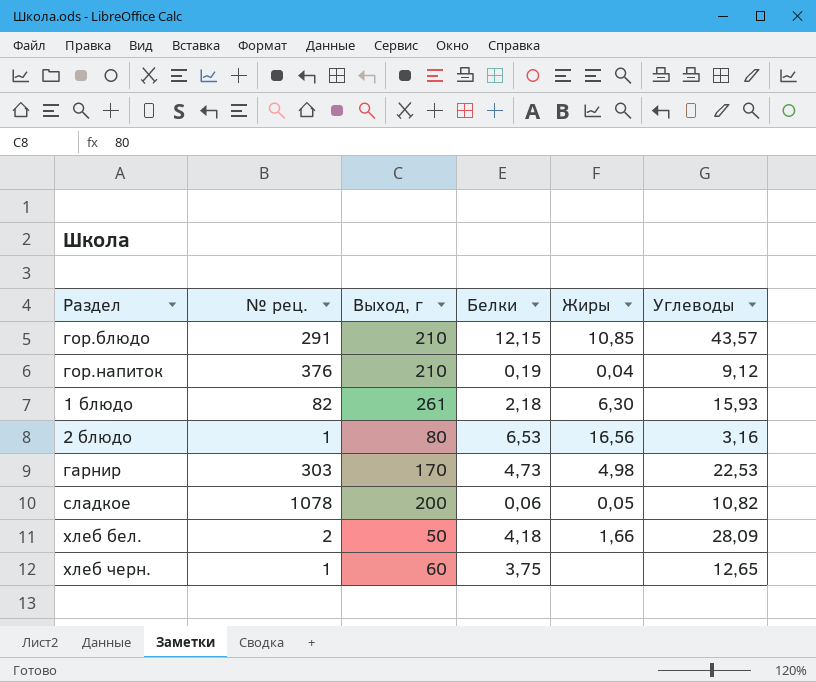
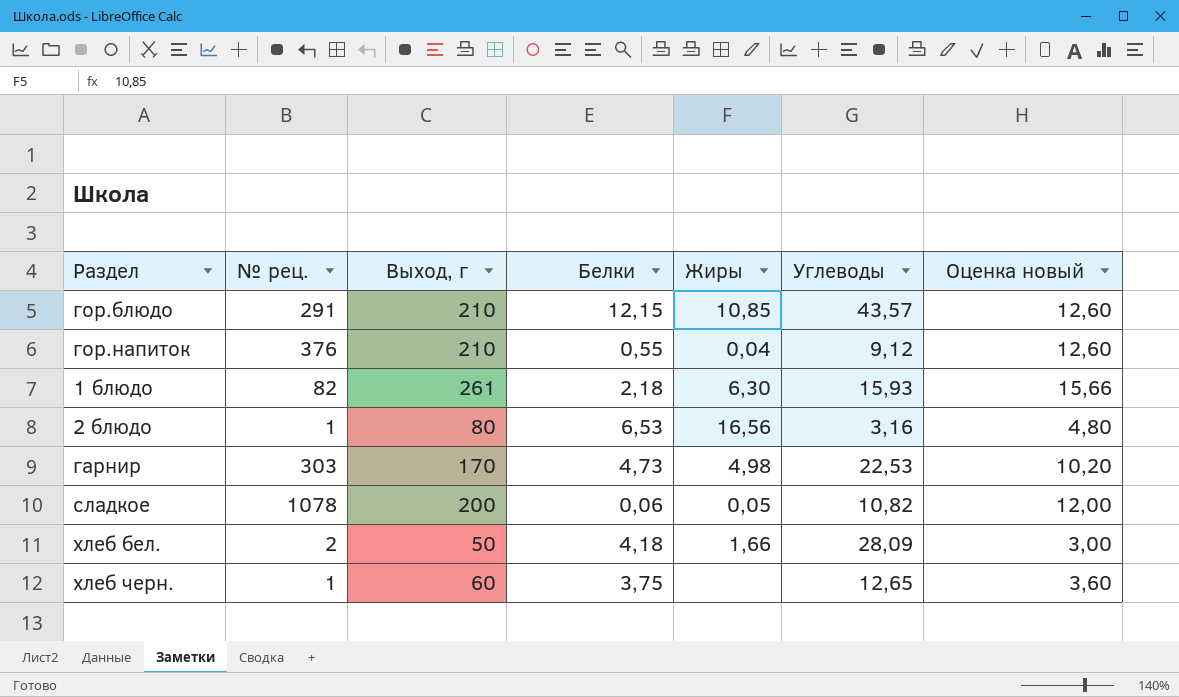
column Оценка новый | formula: none -> [Выход, г] * 0,06
гор.напиток | Белки: 0,19 -> 0,55

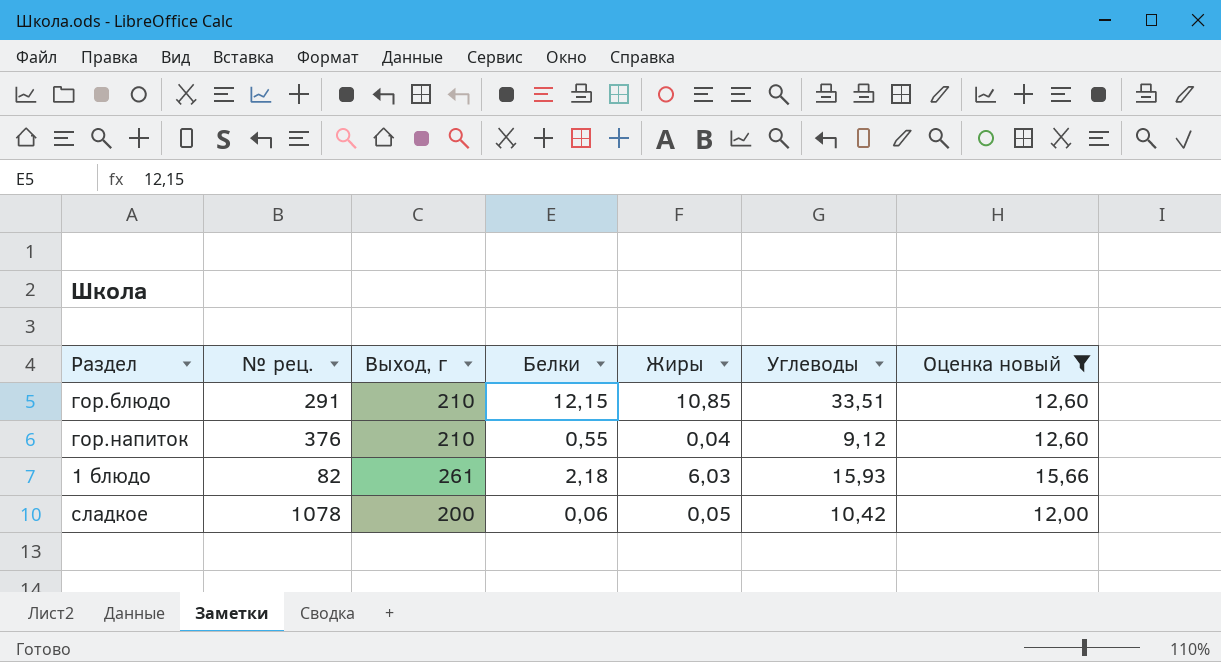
filter: none -> Оценка новый >= 12,00
гор.блюдо | Углеводы: 43,57 -> 33,51
1 блюдо | Жиры: 6,30 -> 6,03
сладкое | Углеводы: 10,82 -> 10,42

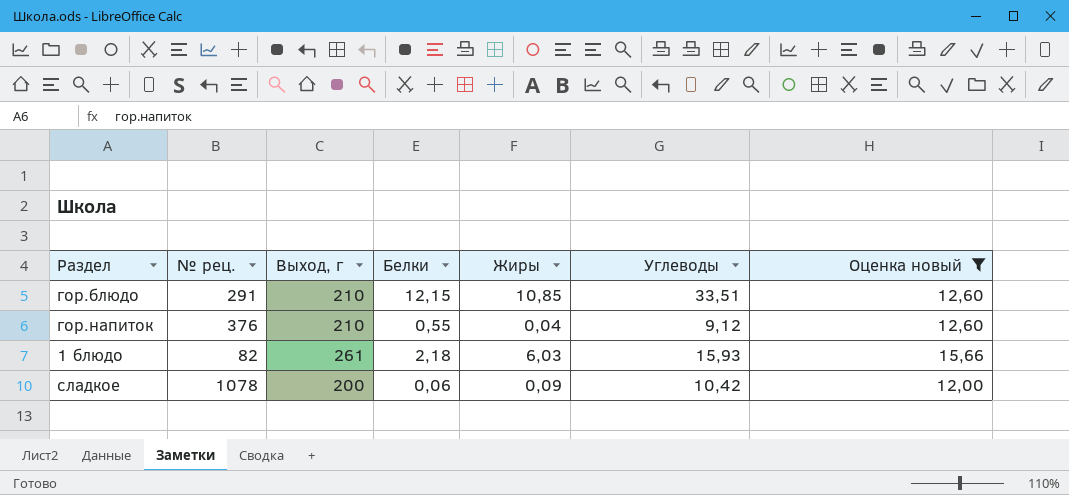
сладкое | Жиры: 0,05 -> 0,09

